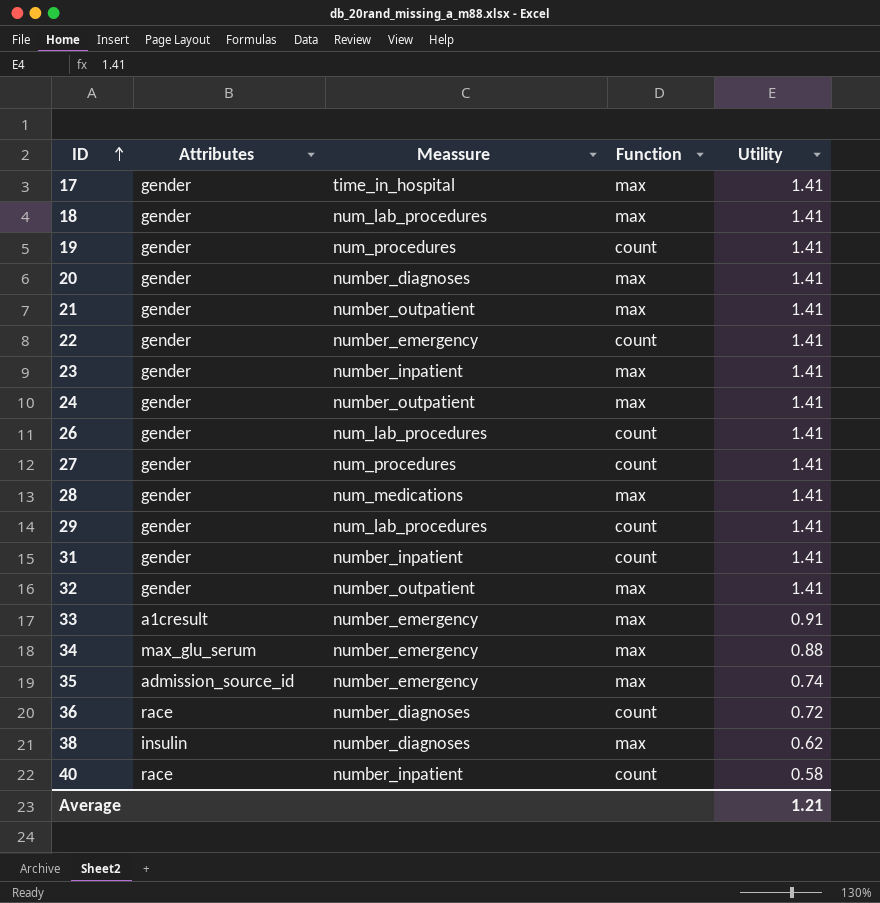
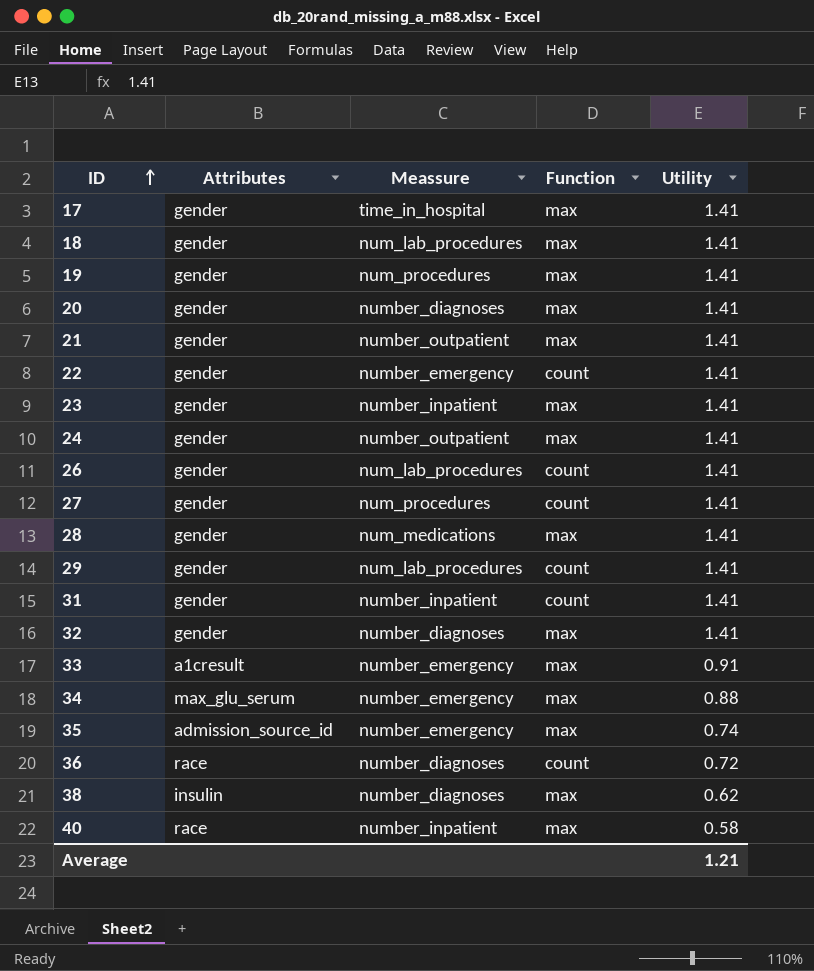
19 | Function: count -> max
32 | Meassure: number_outpatient -> number_diagnoses
40 | Function: count -> max

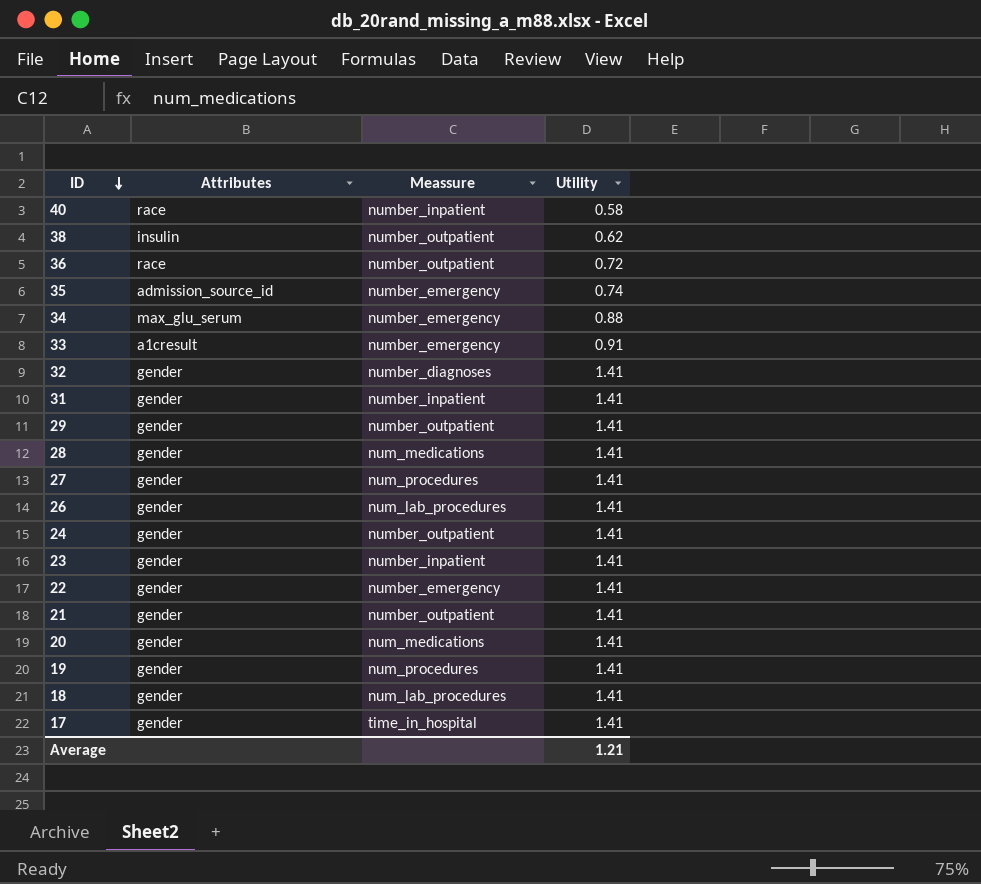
row order: ID ascending -> ID descending
column Function | position: 4 -> none
38 | Meassure: number_diagnoses -> number_outpatient
36 | Meassure: number_diagnoses -> number_outpatient
29 | Meassure: num_lab_procedures -> number_outpatient
20 | Meassure: number_diagnoses -> num_medications

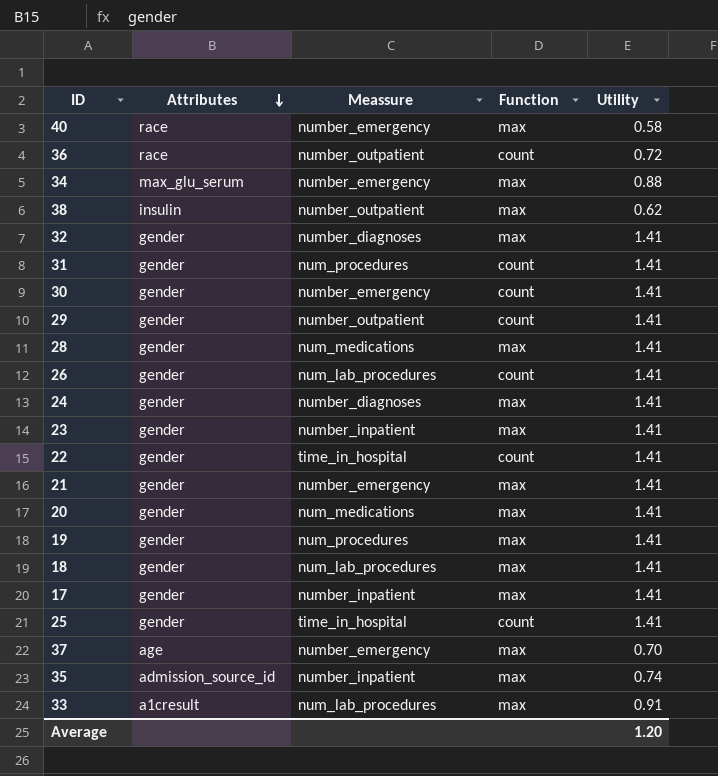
row order: ID descending -> Attributes descending
column Function | position: none -> 4
row 27: gender | num_procedures | 1.41 -> none
40 | Meassure: number_inpatient -> number_emergency
31 | Meassure: number_inpatient -> num_procedures
row 30: none -> gender | number_emergency | count | 1.41
24 | Meassure: number_outpatient -> number_diagnoses
22 | Meassure: number_emergency -> time_in_hospital
21 | Meassure: number_outpatient -> number_emergency
17 | Meassure: time_in_hospital -> number_inpatient
row 25: none -> gender | time_in_hospital | count | 1.41
row 37: none -> age | number_emergency | max | 0.70
35 | Meassure: number_emergency -> number_inpatient
33 | Meassure: number_emergency -> num_lab_procedures
Average | Utility: 1.21 -> 1.20

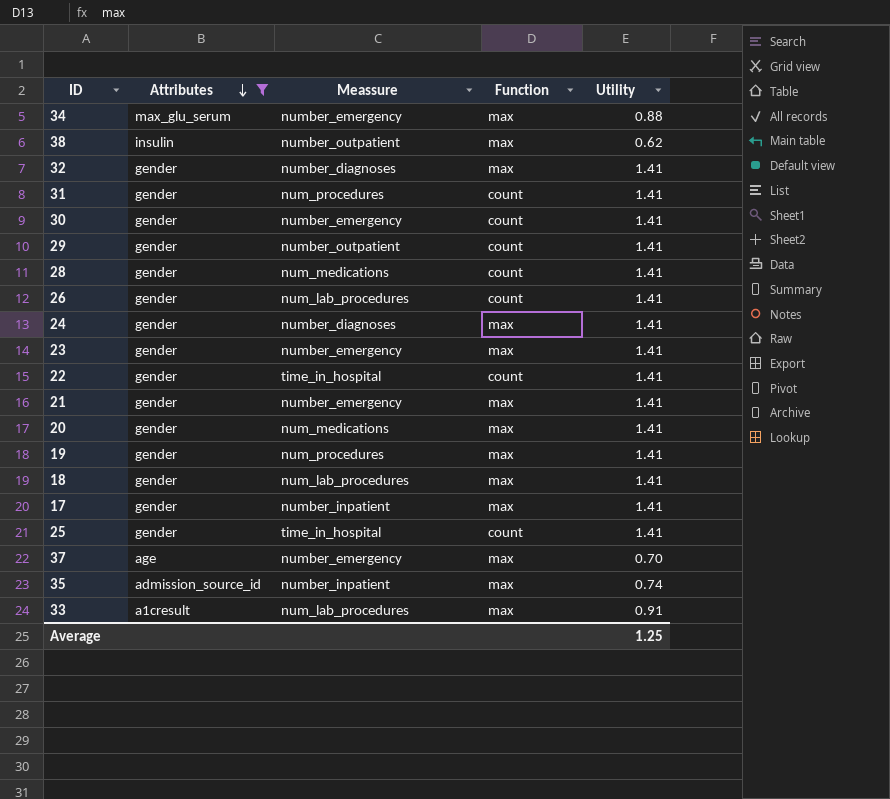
filter: none -> Attributes != race
28 | Function: max -> count
23 | Meassure: number_inpatient -> number_emergency
Average | Utility: 1.20 -> 1.25

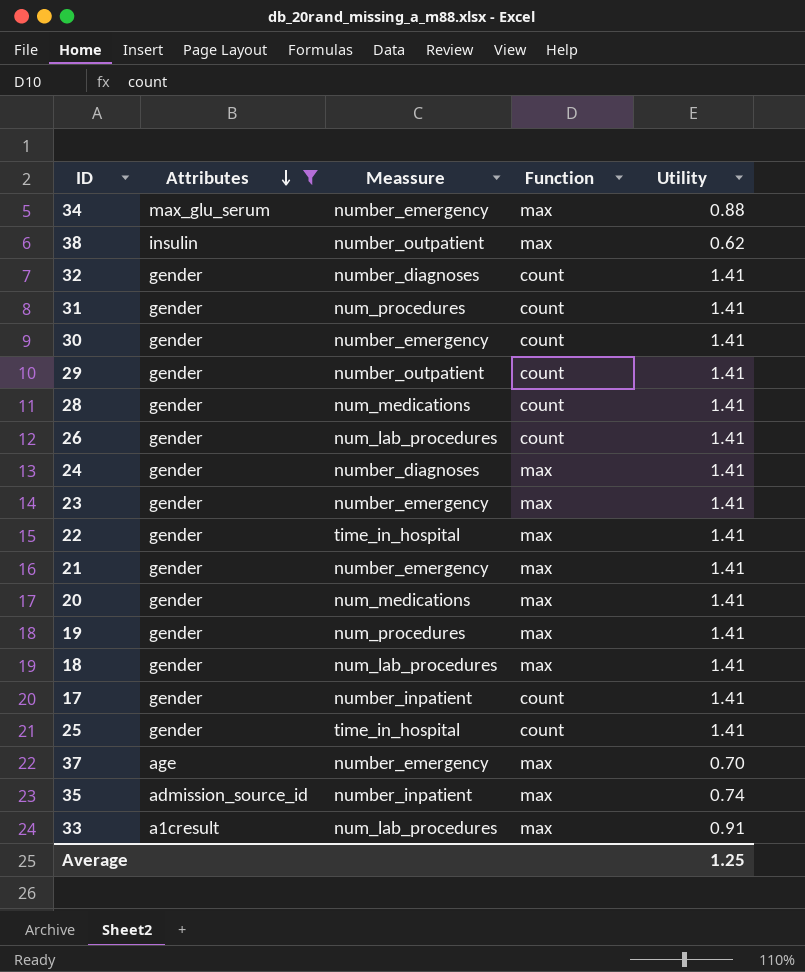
32 | Function: max -> count
22 | Function: count -> max
17 | Function: max -> count

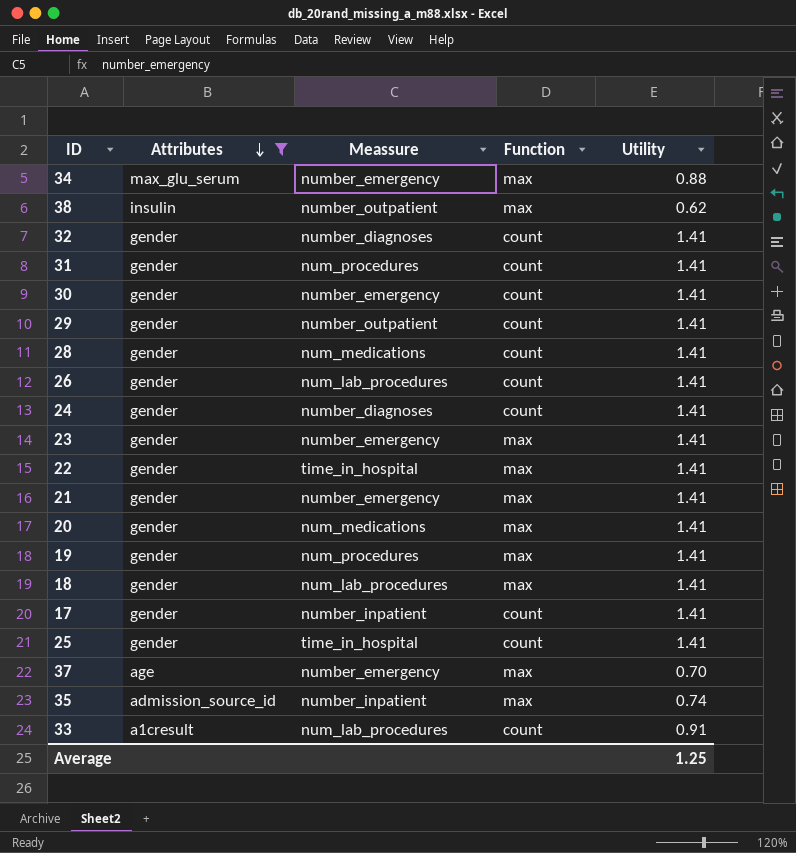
24 | Function: max -> count
33 | Function: max -> count

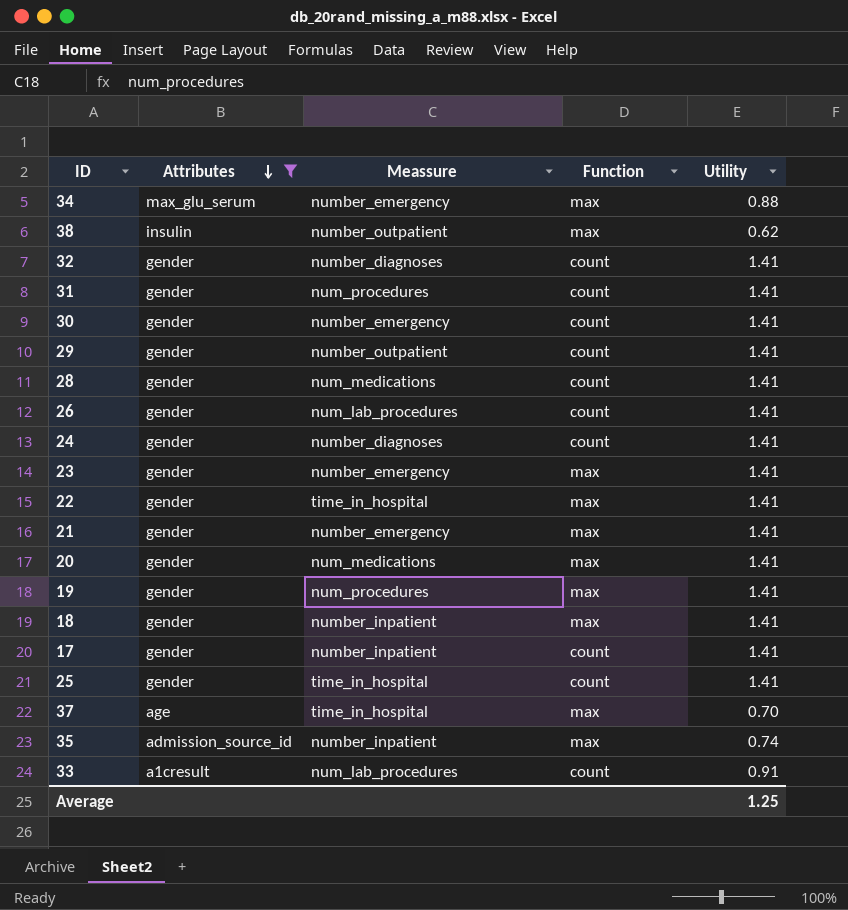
18 | Meassure: num_lab_procedures -> number_inpatient
37 | Meassure: number_emergency -> time_in_hospital

